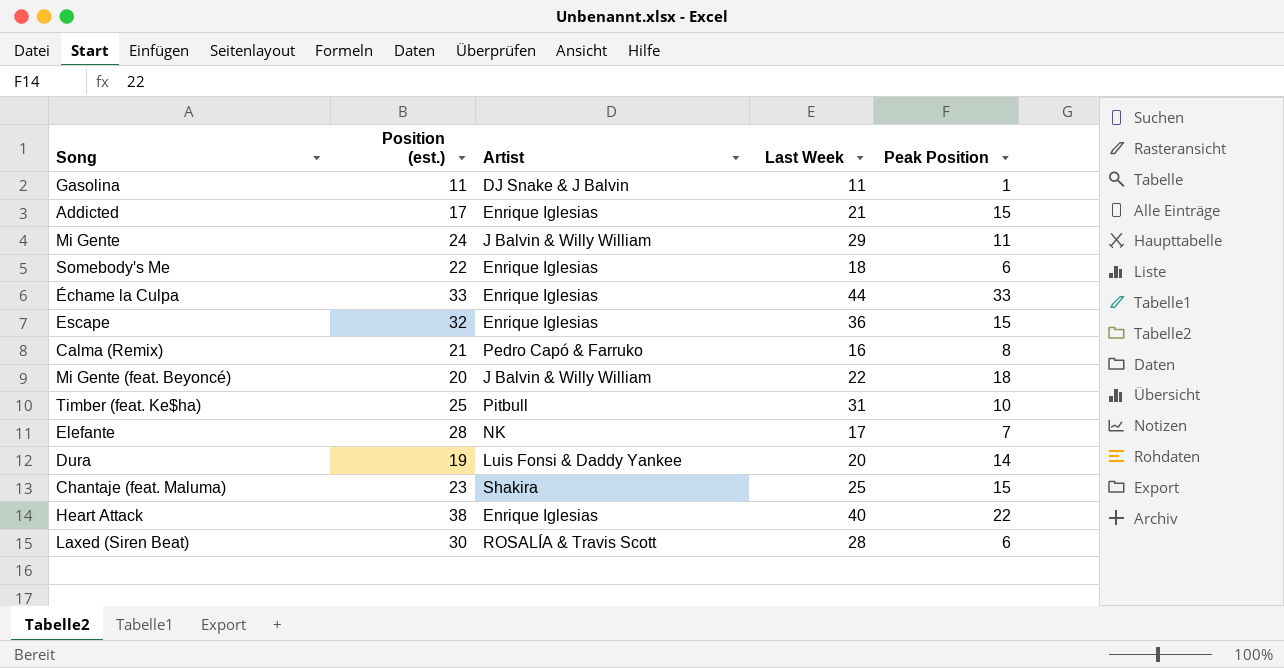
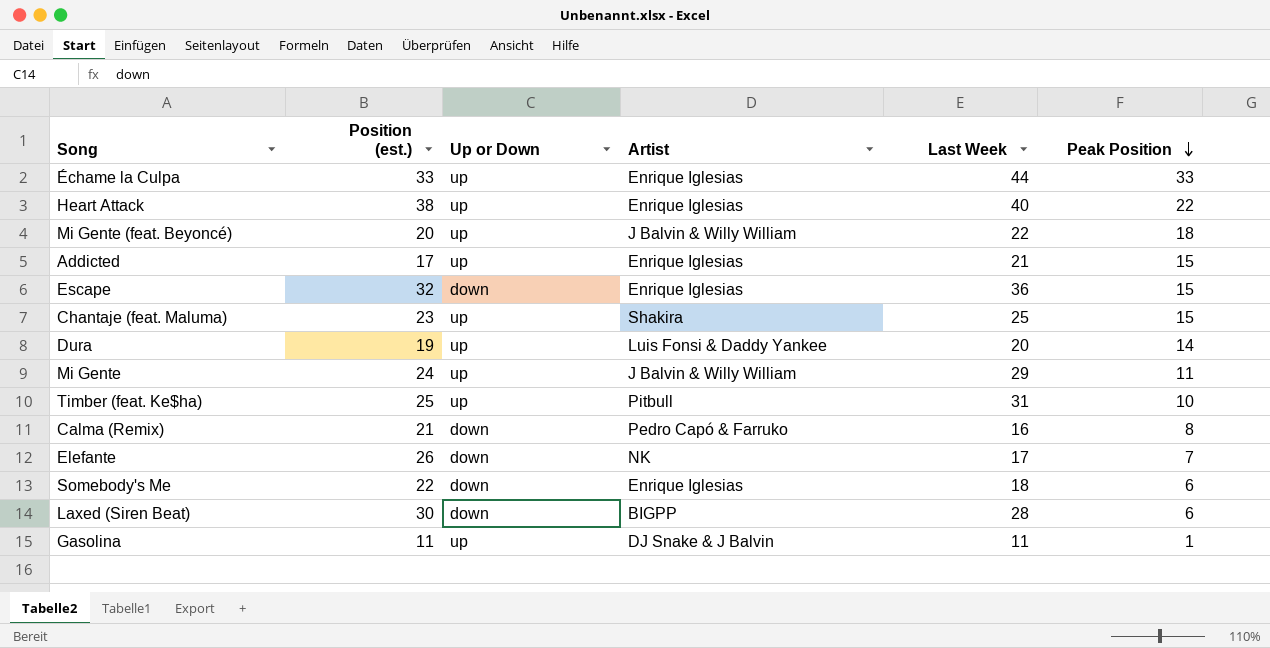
row order: none -> Peak Position descending
column Up or Down | position: none -> 3
Elefante | Position (est.): 28 -> 26
Laxed (Siren Beat) | Artist: ROSALÍA & Travis Scott -> BIGPP

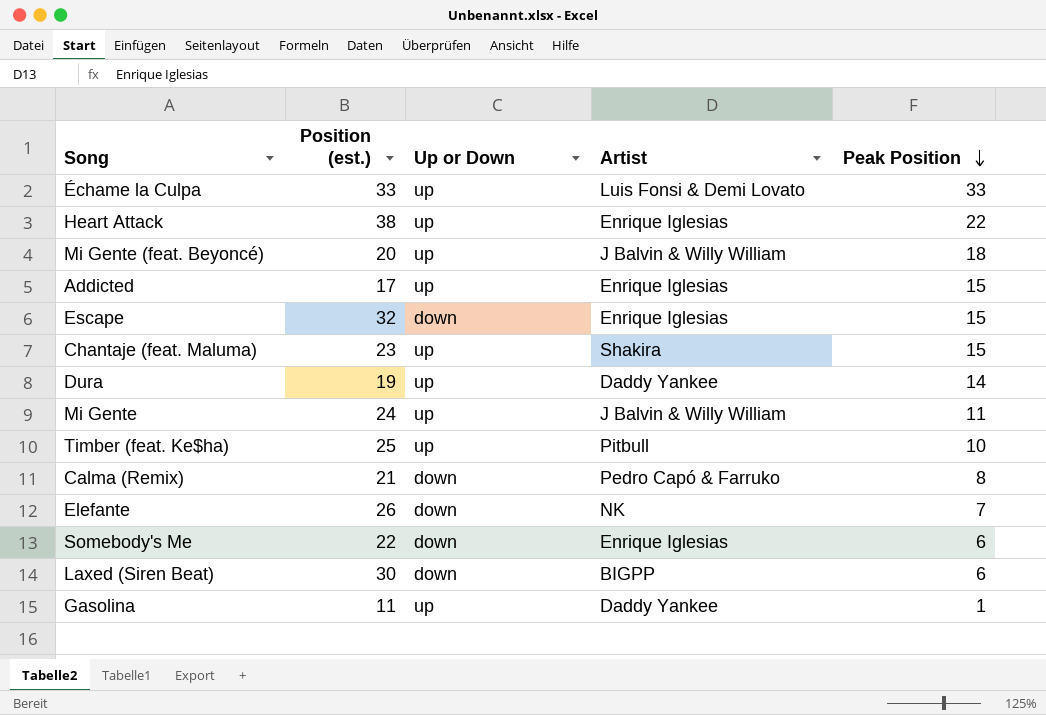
column Last Week | position: 5 -> none
Échame la Culpa | Artist: Enrique Iglesias -> Luis Fonsi & Demi Lovato
Dura | Artist: Luis Fonsi & Daddy Yankee -> Daddy Yankee
Gasolina | Artist: DJ Snake & J Balvin -> Daddy Yankee

